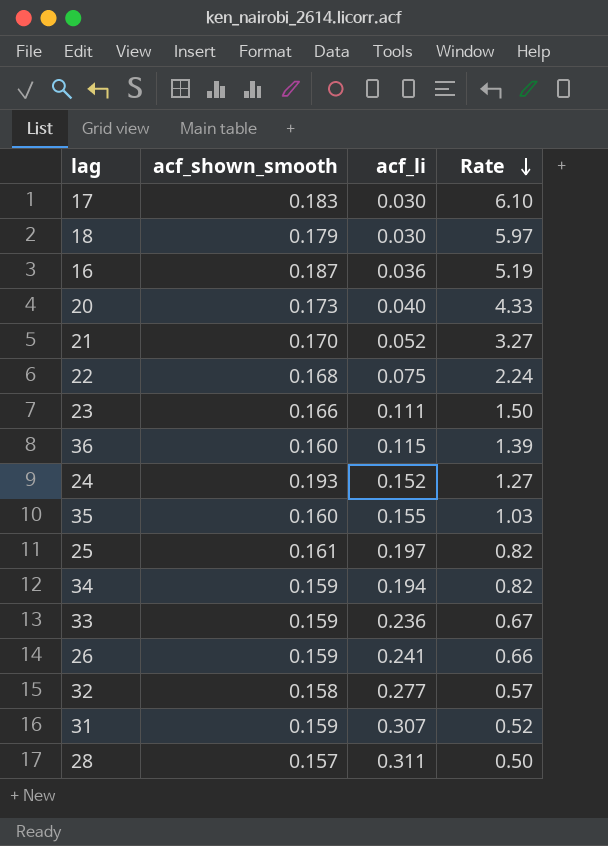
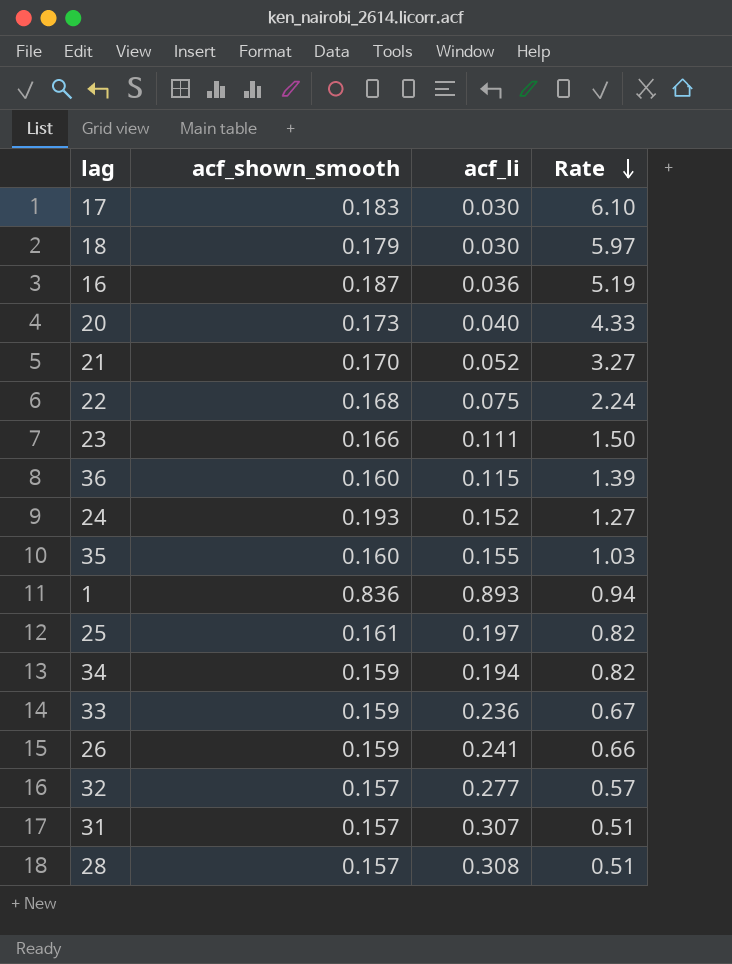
row 1: none -> 0.836 | 0.893 | 0.94
32 | acf_shown_smooth: 0.158 -> 0.157
31 | acf_shown_smooth: 0.159 -> 0.157
31 | Rate: 0.52 -> 0.51
28 | acf_li: 0.311 -> 0.308
28 | Rate: 0.50 -> 0.51

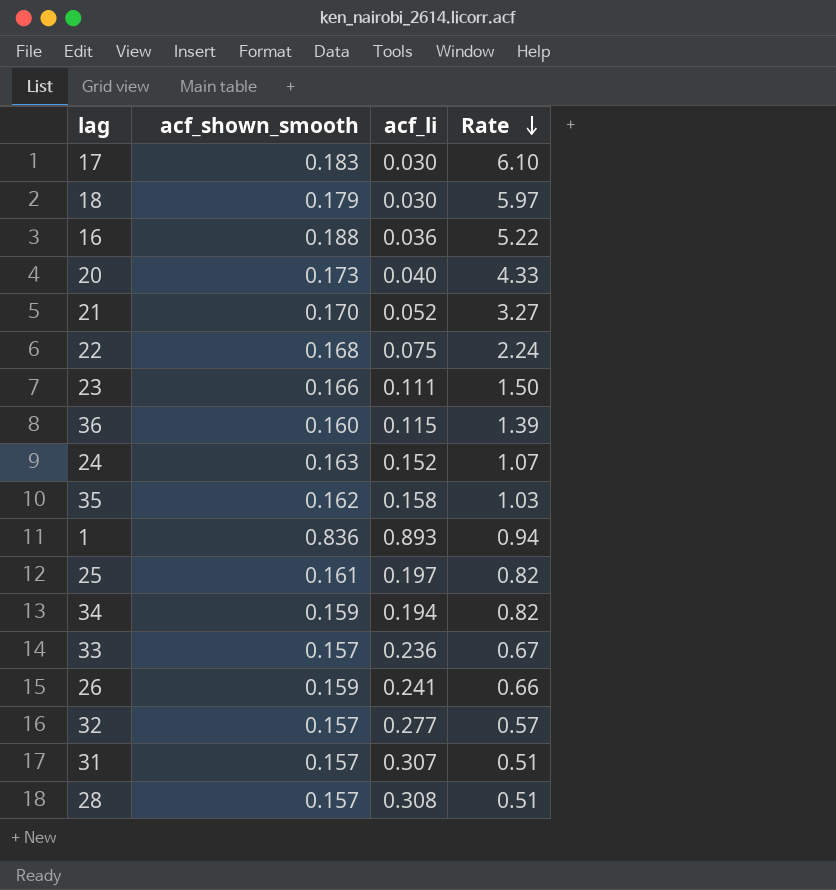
16 | acf_shown_smooth: 0.187 -> 0.188
16 | Rate: 5.19 -> 5.22
24 | acf_shown_smooth: 0.193 -> 0.163
24 | Rate: 1.27 -> 1.07
35 | acf_shown_smooth: 0.160 -> 0.162
35 | acf_li: 0.155 -> 0.158
33 | acf_shown_smooth: 0.159 -> 0.157

